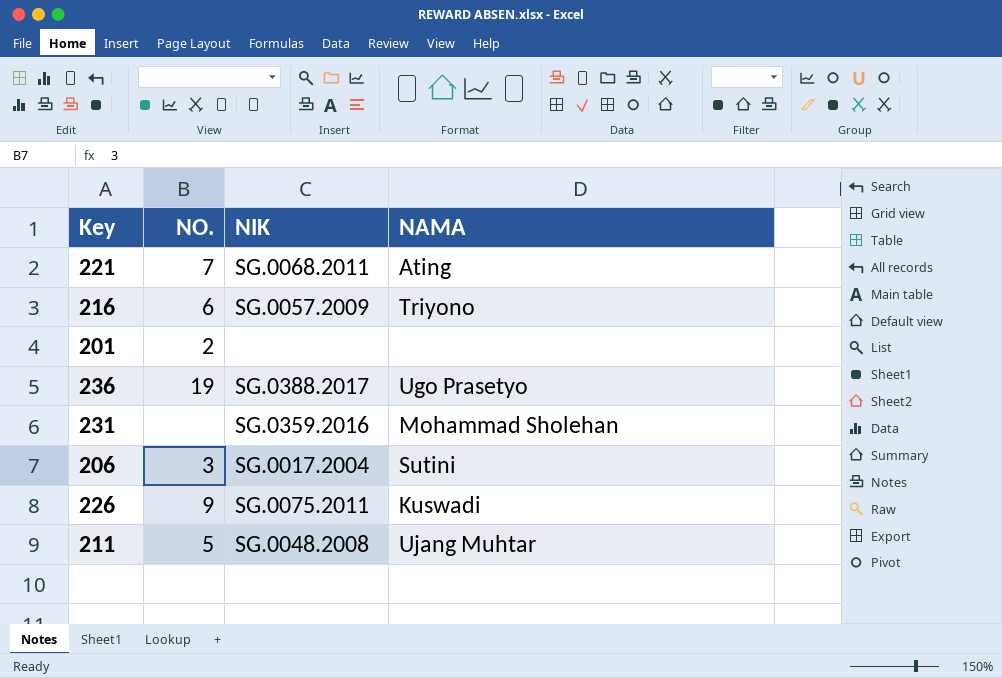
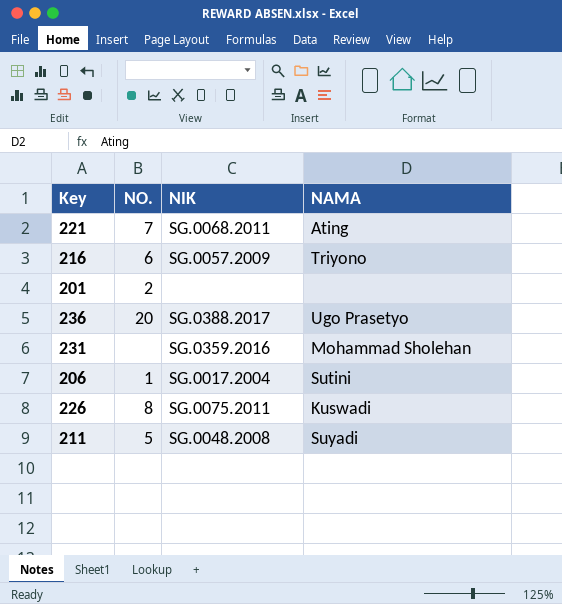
236 | NO.: 19 -> 20
206 | NO.: 3 -> 1
226 | NO.: 9 -> 8
211 | NAMA: Ujang Muhtar -> Suyadi

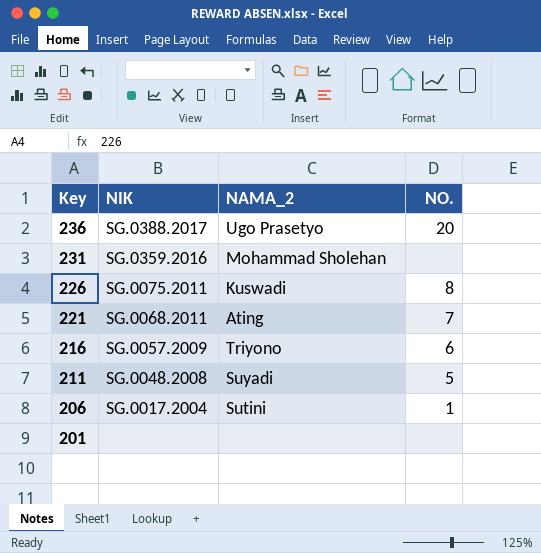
row order: none -> Key descending
column name: NAMA -> NAMA_2
column NO. | position: 2 -> 4
201 | NO.: 2 -> none

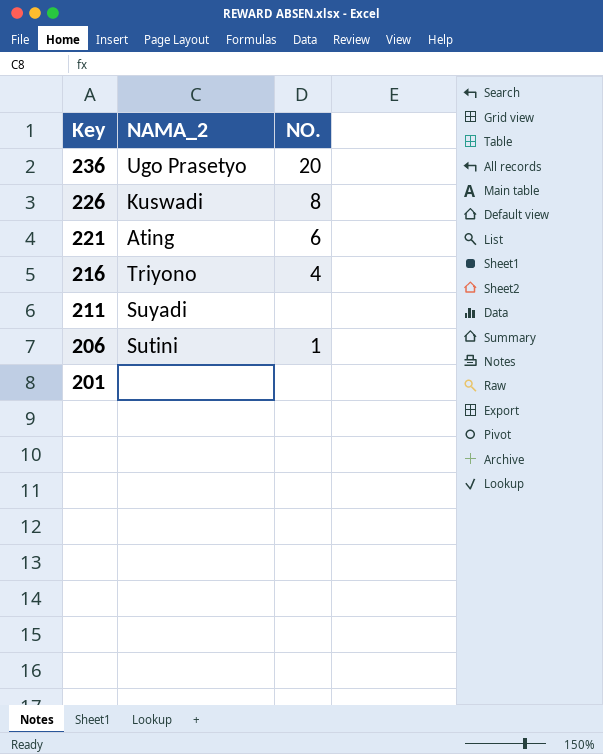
column NIK | position: 2 -> none
row 231: SG.0359.2016 | Mohammad Sholehan | none -> none
221 | NO.: 7 -> 6
216 | NO.: 6 -> 4
211 | NO.: 5 -> none

